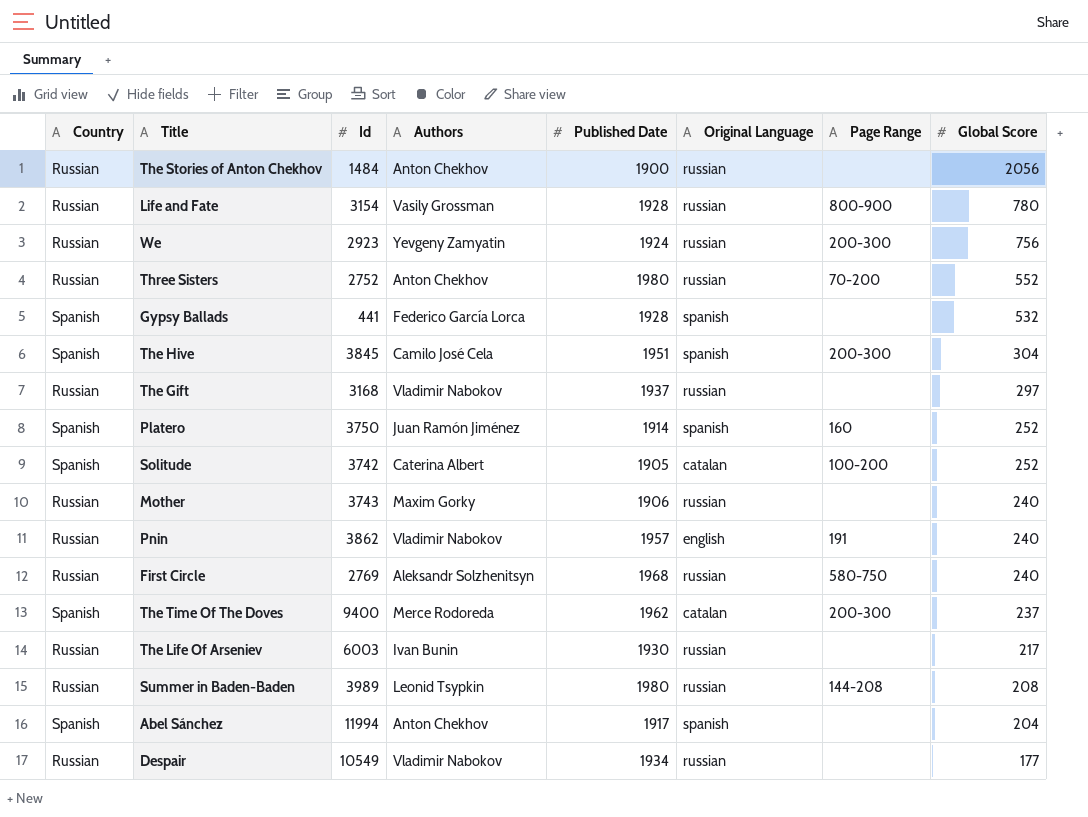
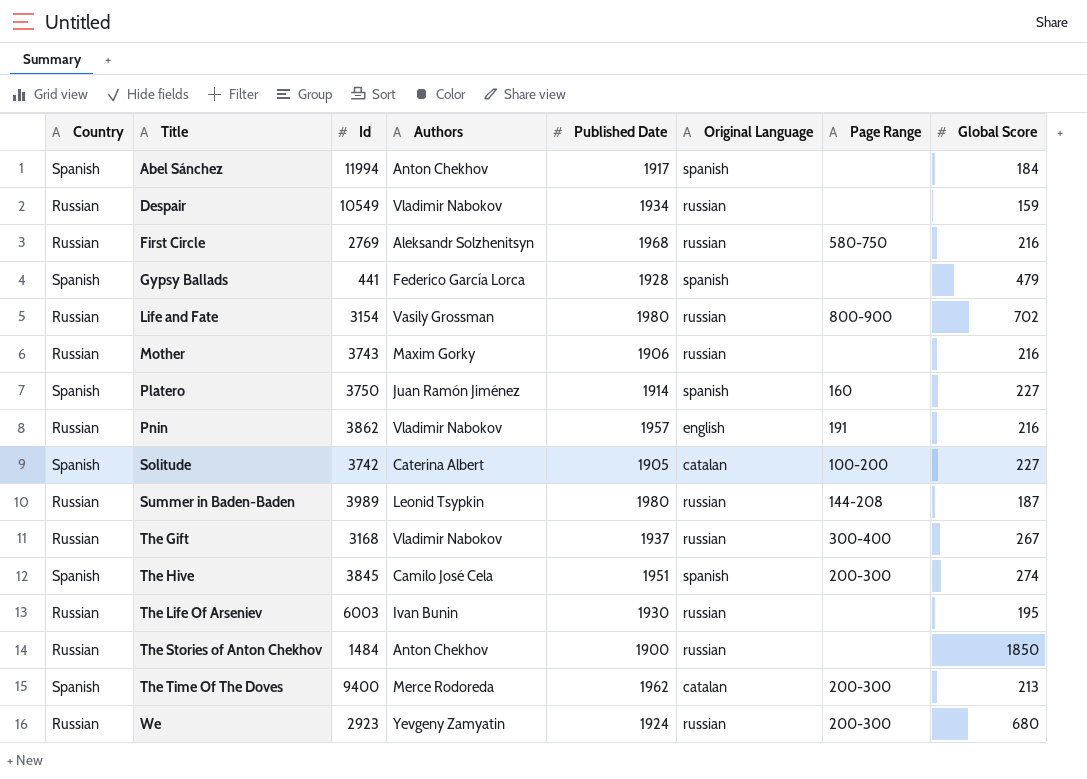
row order: Global Score descending -> Title ascending
row Three Sisters: Russian | 2752 | Anton Chekhov | 1980 | russian | 70-200 | 552 -> none
Abel Sánchez | Global Score: 204 -> 184
Despair | Global Score: 177 -> 159
First Circle | Global Score: 240 -> 216
Gypsy Ballads | Global Score: 532 -> 479
Life and Fate | Published Date: 1928 -> 1980
Life and Fate | Global Score: 780 -> 702
Mother | Global Score: 240 -> 216
Platero | Global Score: 252 -> 227
Pnin | Global Score: 240 -> 216
Solitude | Global Score: 252 -> 227
Summer in Baden-Baden | Global Score: 208 -> 187
The Gift | Page Range: none -> 300-400
The Gift | Global Score: 297 -> 267
The Hive | Global Score: 304 -> 274
The Life Of Arseniev | Global Score: 217 -> 195
The Stories of Anton Chekhov | Global Score: 2056 -> 1850
The Time Of The Doves | Global Score: 237 -> 213
We | Global Score: 756 -> 680

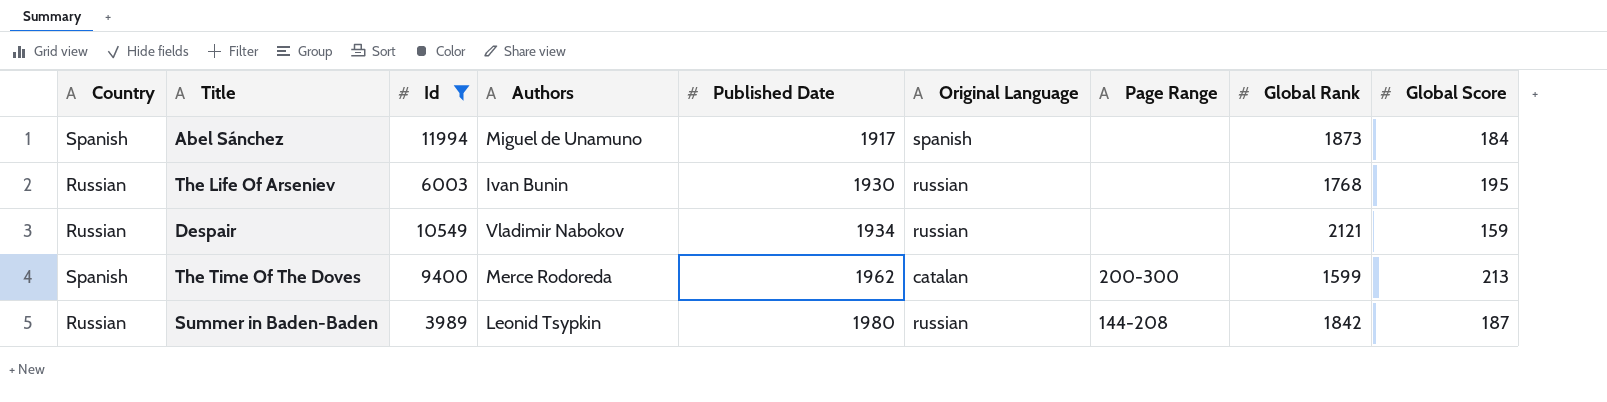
filter: none -> Id >= 3989
row order: Title ascending -> Published Date ascending
column Global Rank | position: none -> 8
Abel Sánchez | Authors: Anton Chekhov -> Miguel de Unamuno

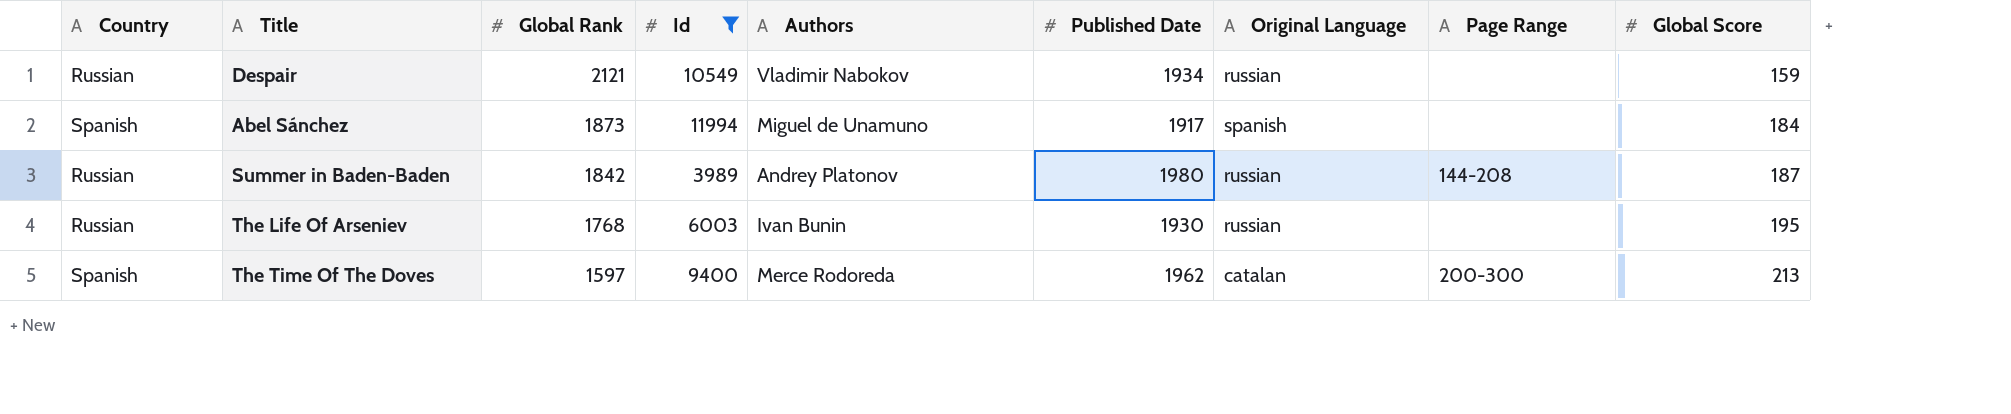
row order: Published Date ascending -> Global Rank descending
column Global Rank | position: 8 -> 3
Summer in Baden-Baden | Authors: Leonid Tsypkin -> Andrey Platonov
The Time Of The Doves | Global Rank: 1599 -> 1597

